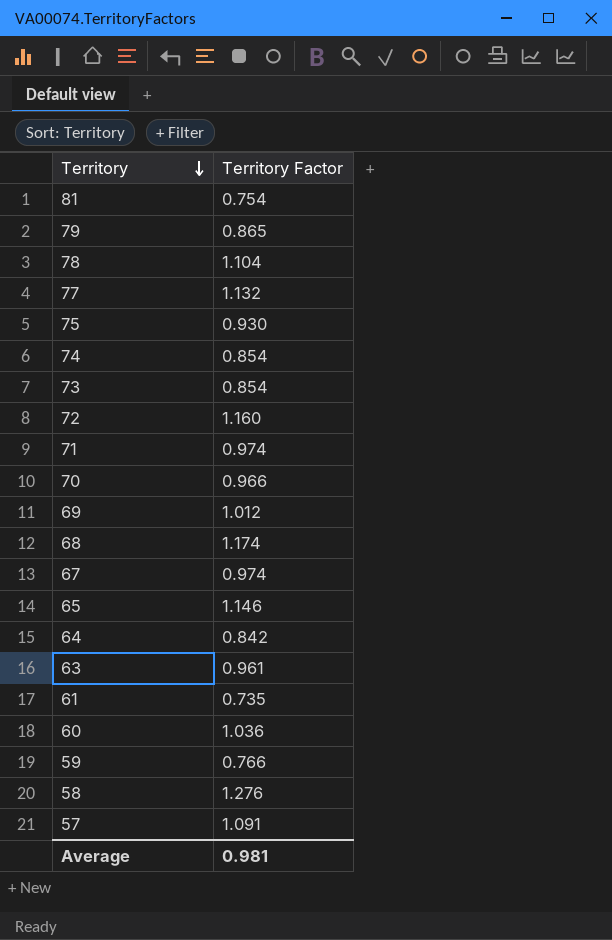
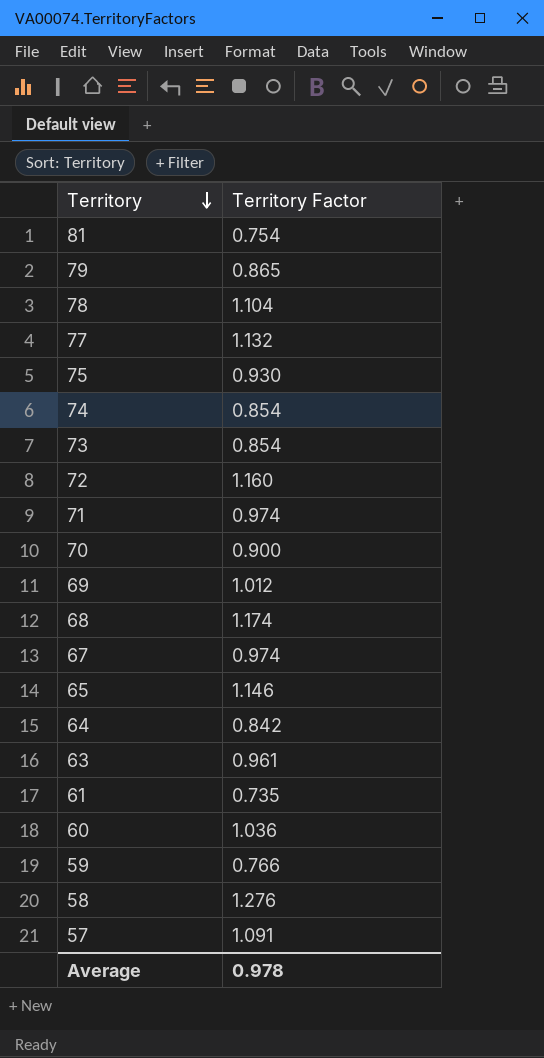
70 | Territory Factor: 0.966 -> 0.900
Average | Territory Factor: 0.981 -> 0.978

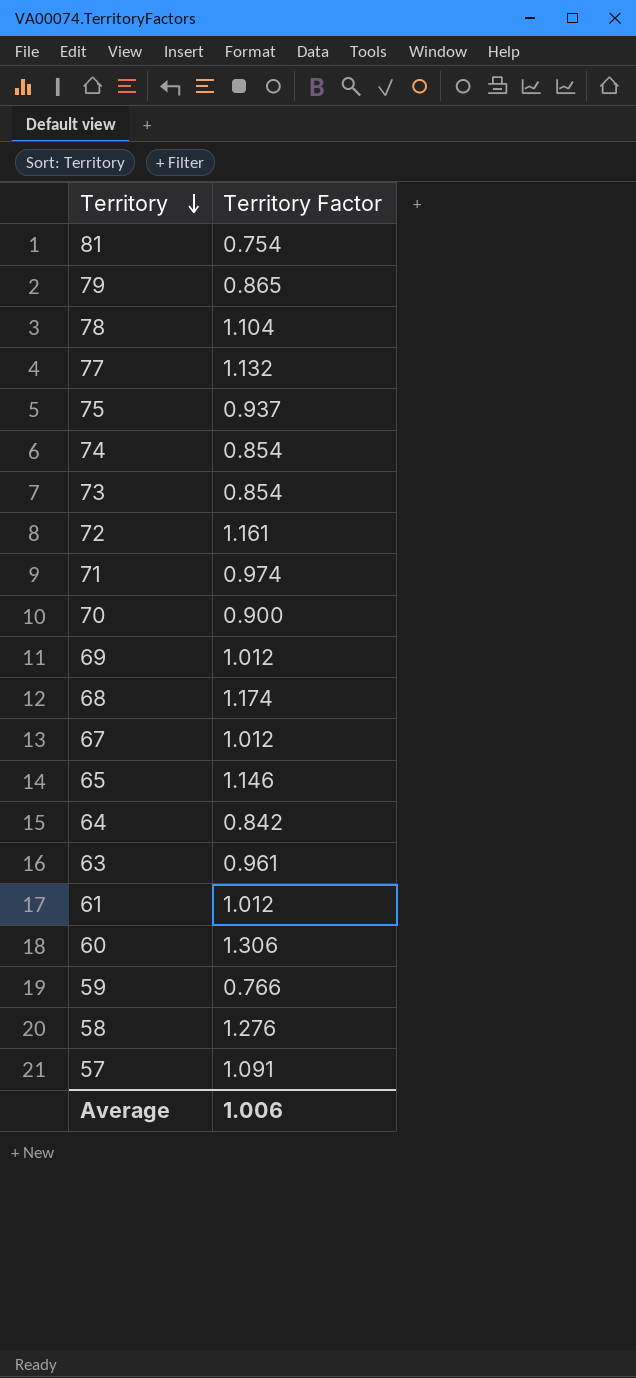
75 | Territory Factor: 0.930 -> 0.937
72 | Territory Factor: 1.160 -> 1.161
67 | Territory Factor: 0.974 -> 1.012
61 | Territory Factor: 0.735 -> 1.012
60 | Territory Factor: 1.036 -> 1.306
Average | Territory Factor: 0.978 -> 1.006

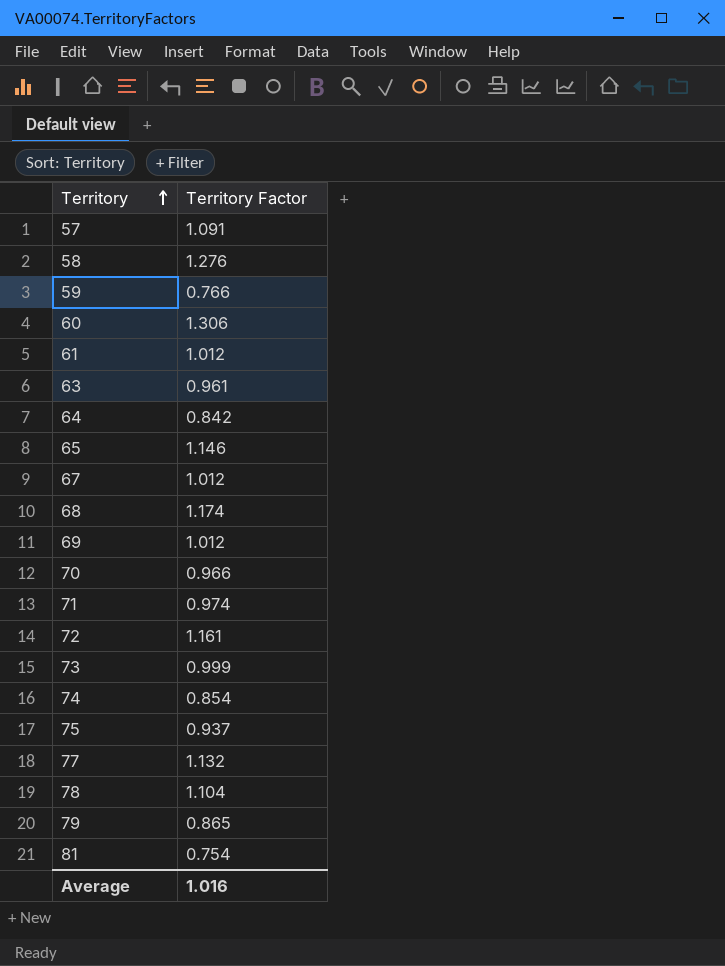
row order: Territory descending -> Territory ascending
70 | Territory Factor: 0.900 -> 0.966
73 | Territory Factor: 0.854 -> 0.999
Average | Territory Factor: 1.006 -> 1.016

